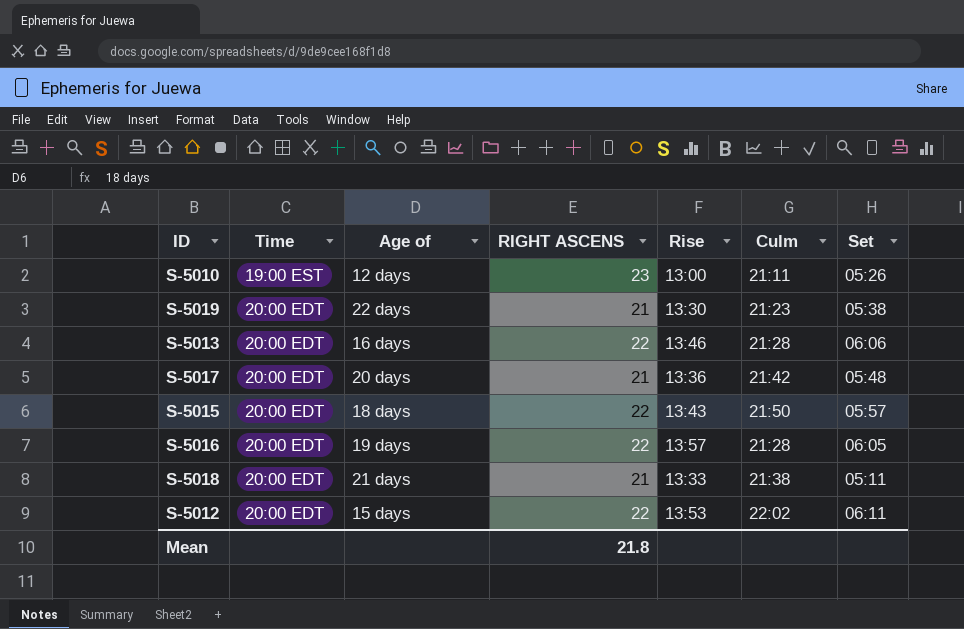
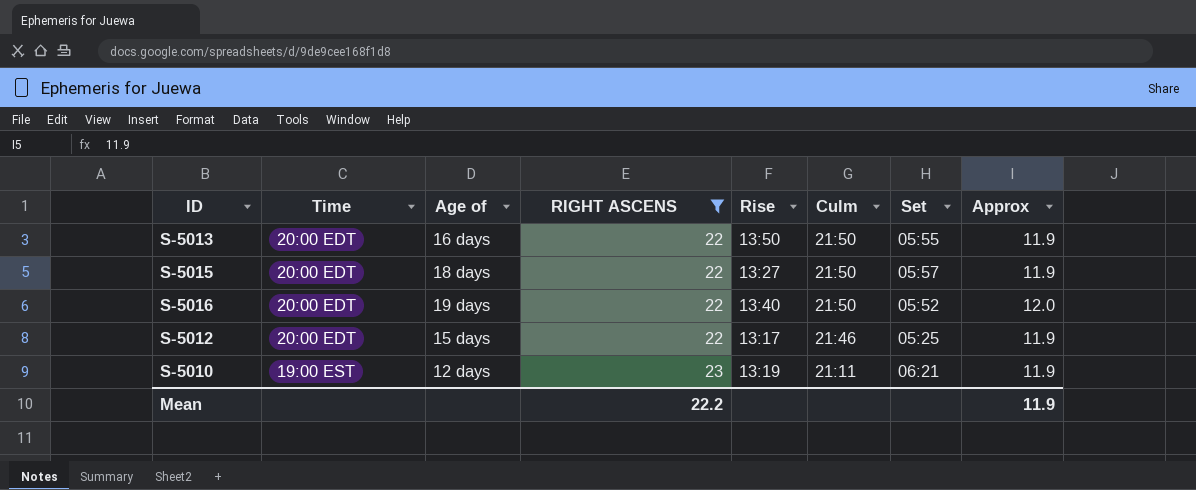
filter: none -> RIGHT ASCENS != 21
row order: Time ascending -> Time descending
column Approx | position: none -> 8
S-5013 | Rise: 13:46 -> 13:50
S-5013 | Culm: 21:28 -> 21:50
S-5013 | Set: 06:06 -> 05:55
S-5015 | Rise: 13:43 -> 13:27
S-5016 | Rise: 13:57 -> 13:40
S-5016 | Culm: 21:28 -> 21:50
S-5016 | Set: 06:05 -> 05:52
S-5012 | Rise: 13:53 -> 13:17
S-5012 | Culm: 22:02 -> 21:46
S-5012 | Set: 06:11 -> 05:25
S-5010 | Rise: 13:00 -> 13:19
S-5010 | Set: 05:26 -> 06:21
Mean | RIGHT ASCENS: 21.8 -> 22.2

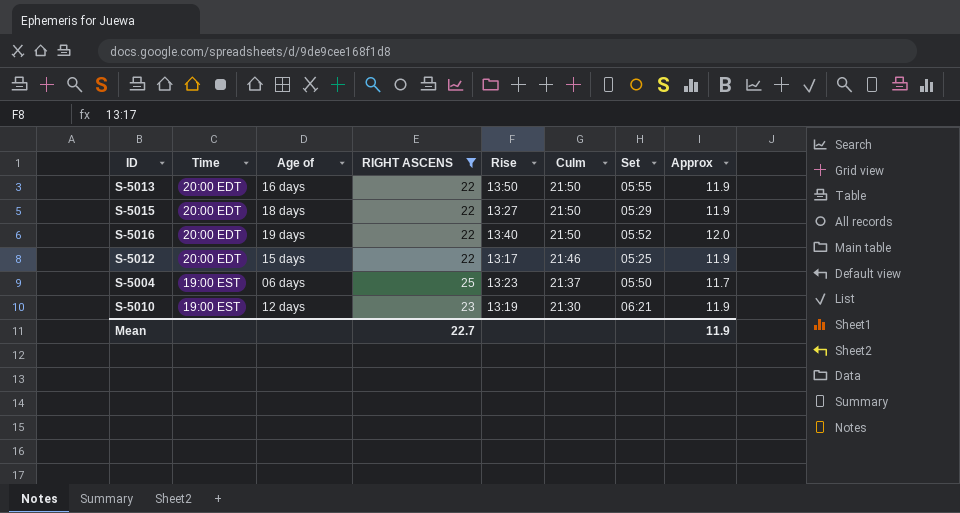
S-5015 | Set: 05:57 -> 05:29
row S-5004: none -> 19:00 EST | 06 days | 25 | 13:23 | 21:37 | 05:50 | 11.7
S-5010 | Culm: 21:11 -> 21:30
Mean | RIGHT ASCENS: 22.2 -> 22.7

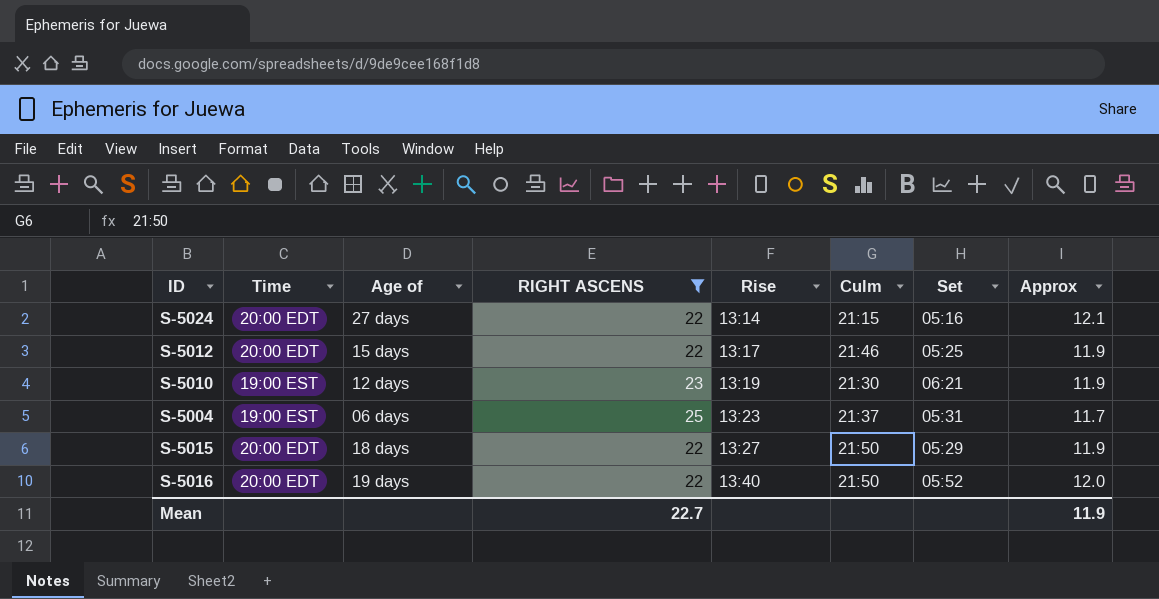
row order: Time descending -> Rise ascending
row S-5013: 20:00 EDT | 16 days | 22 | 13:50 | 21:50 | 05:55 | 11.9 -> none
row S-5024: none -> 20:00 EDT | 27 days | 22 | 13:14 | 21:15 | 05:16 | 12.1
S-5004 | Set: 05:50 -> 05:31

